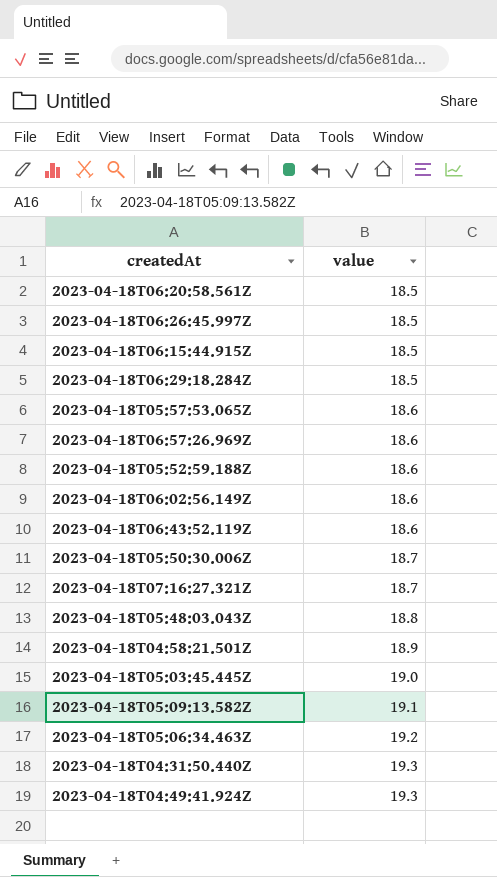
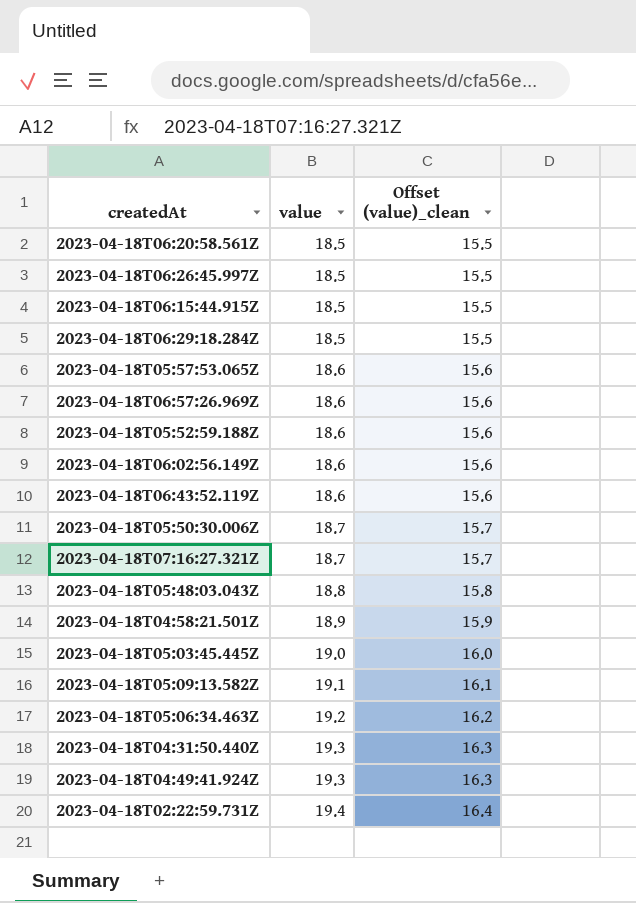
column Offset (value)_clean | formula: none -> [value] - 3
row 2023-04-18T02:22:59.731Z: none -> 19.4 | 16.4

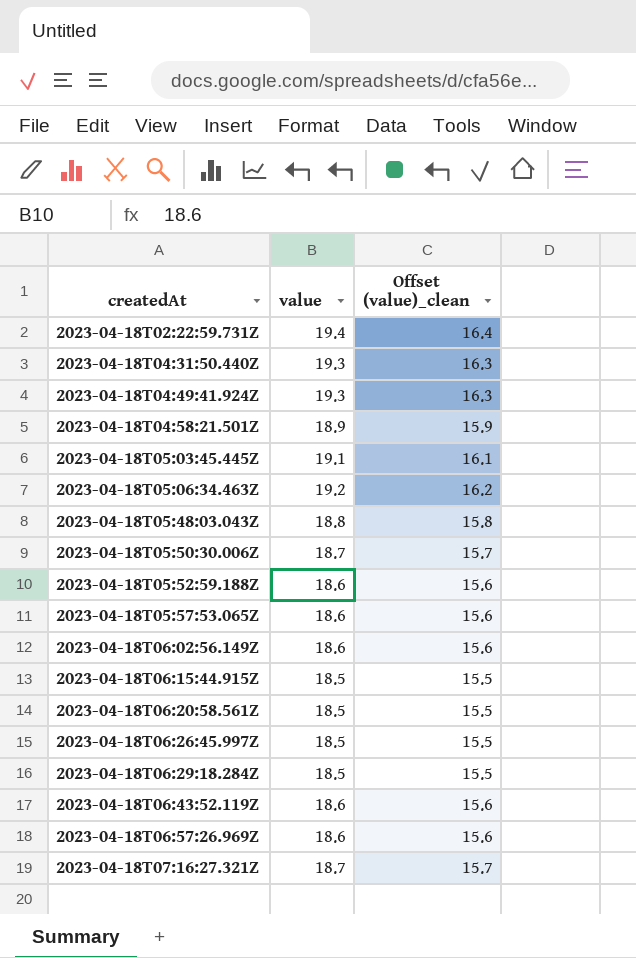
row order: value ascending -> createdAt ascending
row 2023-04-18T05:09:13.582Z: 19.1 | 16.1 -> none
2023-04-18T05:03:45.445Z | value: 19.0 -> 19.1
2023-04-18T05:03:45.445Z | Offset (value)_clean: 16.0 -> 16.1

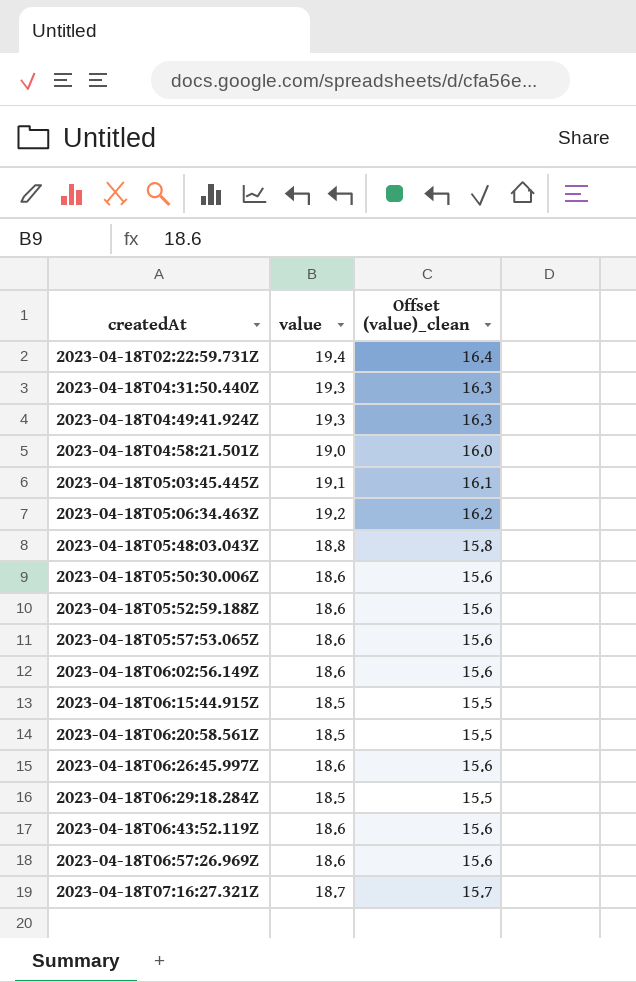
2023-04-18T04:58:21.501Z | value: 18.9 -> 19.0
2023-04-18T04:58:21.501Z | Offset (value)_clean: 15.9 -> 16.0
2023-04-18T05:50:30.006Z | value: 18.7 -> 18.6
2023-04-18T05:50:30.006Z | Offset (value)_clean: 15.7 -> 15.6
2023-04-18T06:26:45.997Z | value: 18.5 -> 18.6
2023-04-18T06:26:45.997Z | Offset (value)_clean: 15.5 -> 15.6

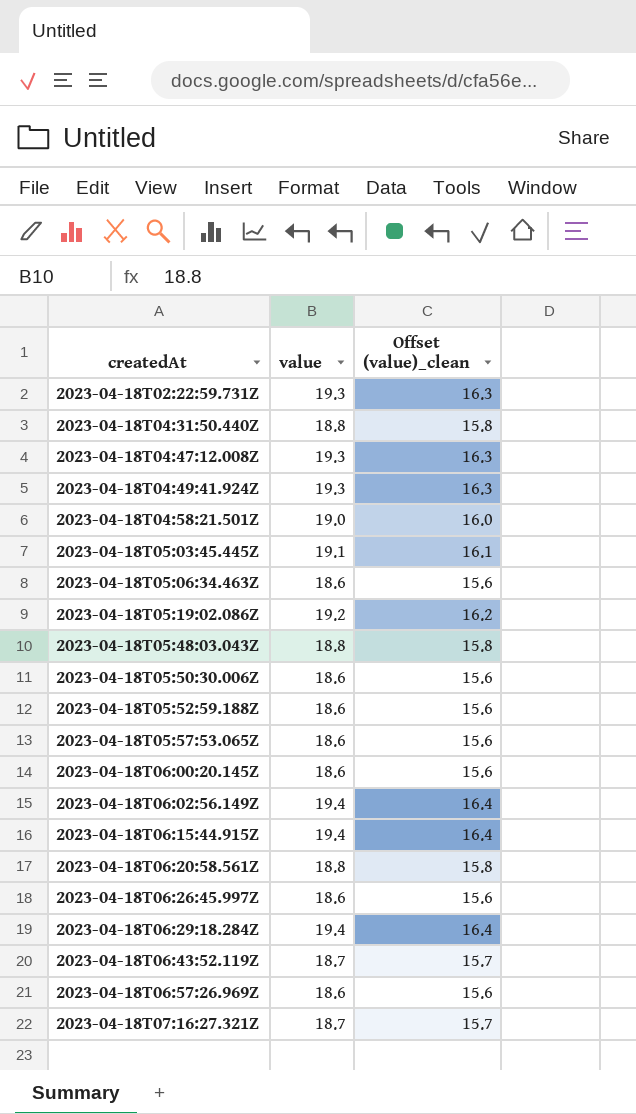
2023-04-18T02:22:59.731Z | value: 19.4 -> 19.3
2023-04-18T02:22:59.731Z | Offset (value)_clean: 16.4 -> 16.3
2023-04-18T04:31:50.440Z | value: 19.3 -> 18.8
2023-04-18T04:31:50.440Z | Offset (value)_clean: 16.3 -> 15.8
row 2023-04-18T04:47:12.008Z: none -> 19.3 | 16.3
2023-04-18T05:06:34.463Z | value: 19.2 -> 18.6
2023-04-18T05:06:34.463Z | Offset (value)_clean: 16.2 -> 15.6
row 2023-04-18T05:19:02.086Z: none -> 19.2 | 16.2
row 2023-04-18T06:00:20.145Z: none -> 18.6 | 15.6
2023-04-18T06:02:56.149Z | value: 18.6 -> 19.4
2023-04-18T06:02:56.149Z | Offset (value)_clean: 15.6 -> 16.4
2023-04-18T06:15:44.915Z | value: 18.5 -> 19.4
2023-04-18T06:15:44.915Z | Offset (value)_clean: 15.5 -> 16.4
2023-04-18T06:20:58.561Z | value: 18.5 -> 18.8
2023-04-18T06:20:58.561Z | Offset (value)_clean: 15.5 -> 15.8
2023-04-18T06:29:18.284Z | value: 18.5 -> 19.4
2023-04-18T06:29:18.284Z | Offset (value)_clean: 15.5 -> 16.4
2023-04-18T06:43:52.119Z | value: 18.6 -> 18.7
2023-04-18T06:43:52.119Z | Offset (value)_clean: 15.6 -> 15.7

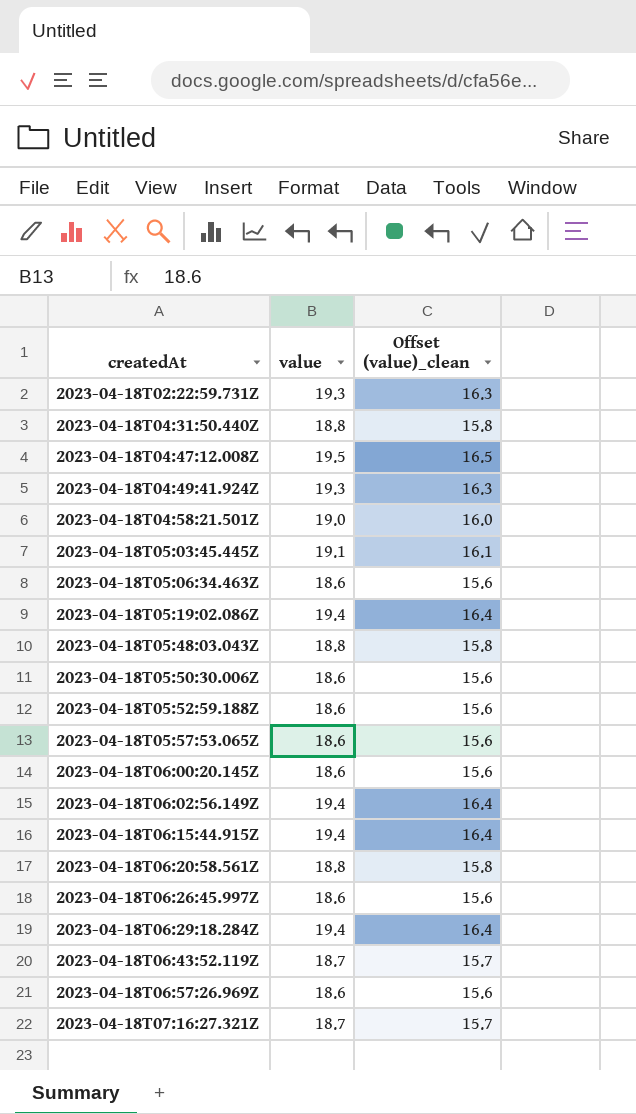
2023-04-18T04:47:12.008Z | value: 19.3 -> 19.5
2023-04-18T04:47:12.008Z | Offset (value)_clean: 16.3 -> 16.5
2023-04-18T05:19:02.086Z | value: 19.2 -> 19.4
2023-04-18T05:19:02.086Z | Offset (value)_clean: 16.2 -> 16.4

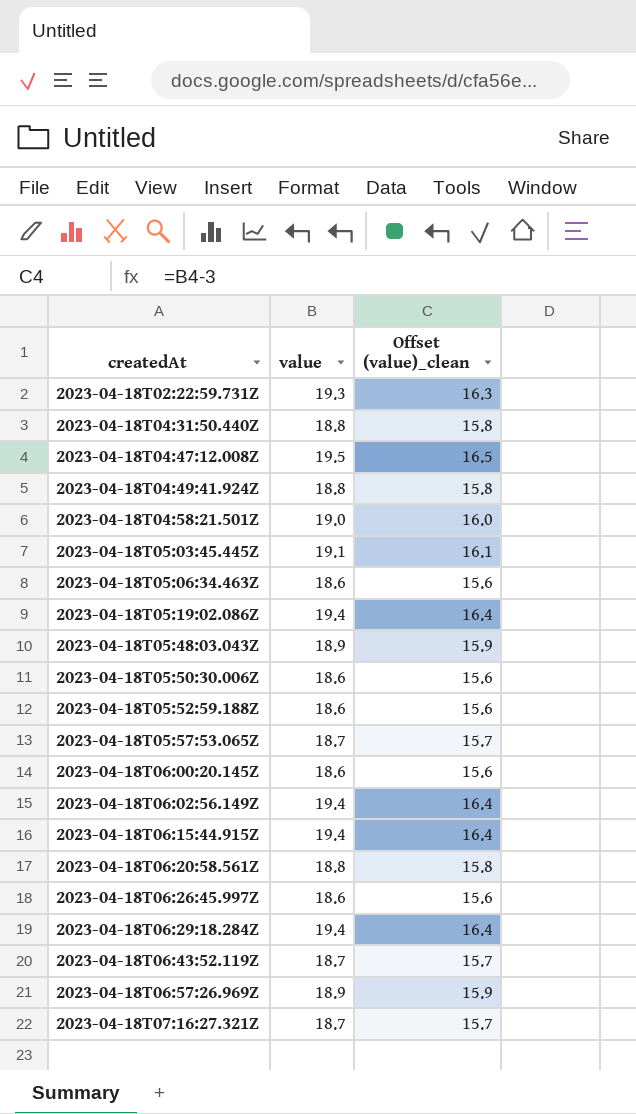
2023-04-18T04:49:41.924Z | value: 19.3 -> 18.8
2023-04-18T04:49:41.924Z | Offset (value)_clean: 16.3 -> 15.8
2023-04-18T05:48:03.043Z | value: 18.8 -> 18.9
2023-04-18T05:48:03.043Z | Offset (value)_clean: 15.8 -> 15.9
2023-04-18T05:57:53.065Z | value: 18.6 -> 18.7
2023-04-18T05:57:53.065Z | Offset (value)_clean: 15.6 -> 15.7
2023-04-18T06:57:26.969Z | value: 18.6 -> 18.9
2023-04-18T06:57:26.969Z | Offset (value)_clean: 15.6 -> 15.9

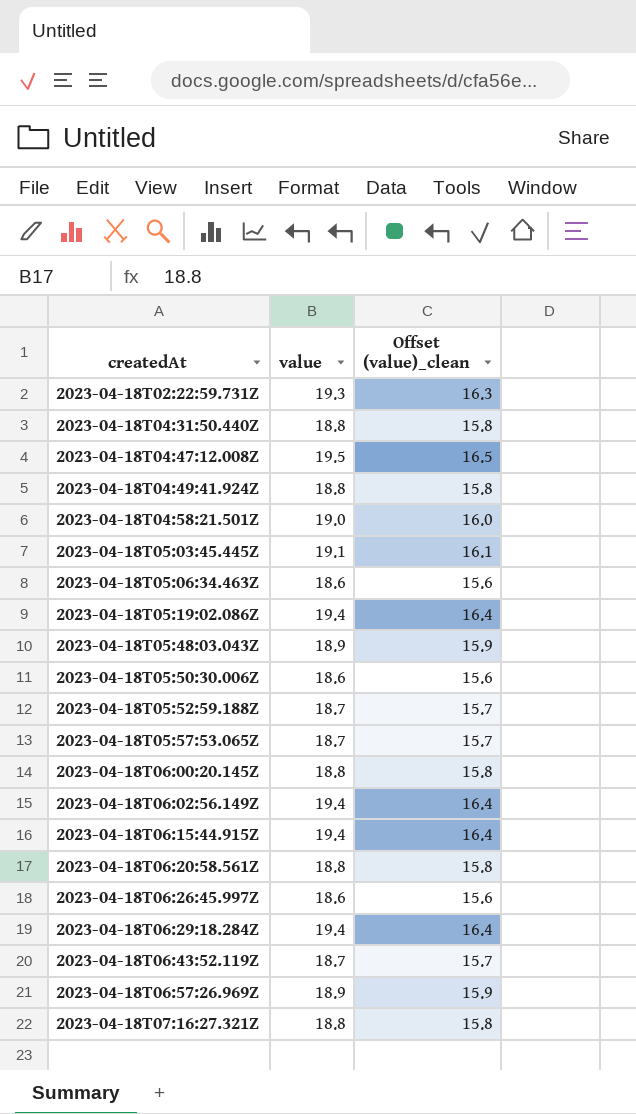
2023-04-18T05:52:59.188Z | value: 18.6 -> 18.7
2023-04-18T05:52:59.188Z | Offset (value)_clean: 15.6 -> 15.7
2023-04-18T06:00:20.145Z | value: 18.6 -> 18.8
2023-04-18T06:00:20.145Z | Offset (value)_clean: 15.6 -> 15.8
2023-04-18T07:16:27.321Z | value: 18.7 -> 18.8
2023-04-18T07:16:27.321Z | Offset (value)_clean: 15.7 -> 15.8

